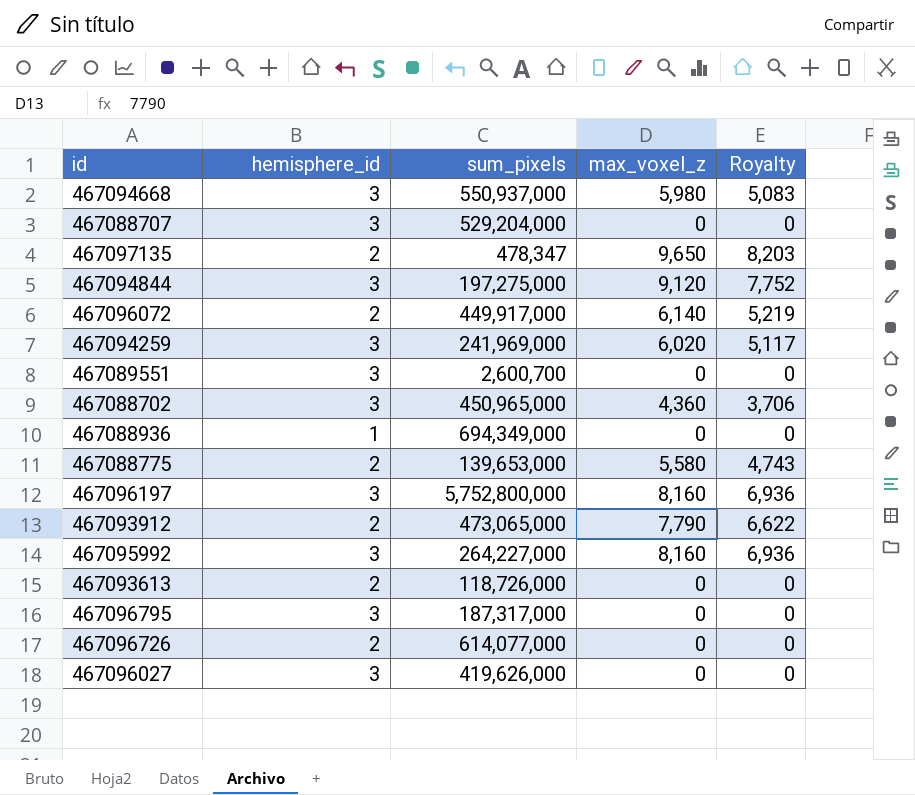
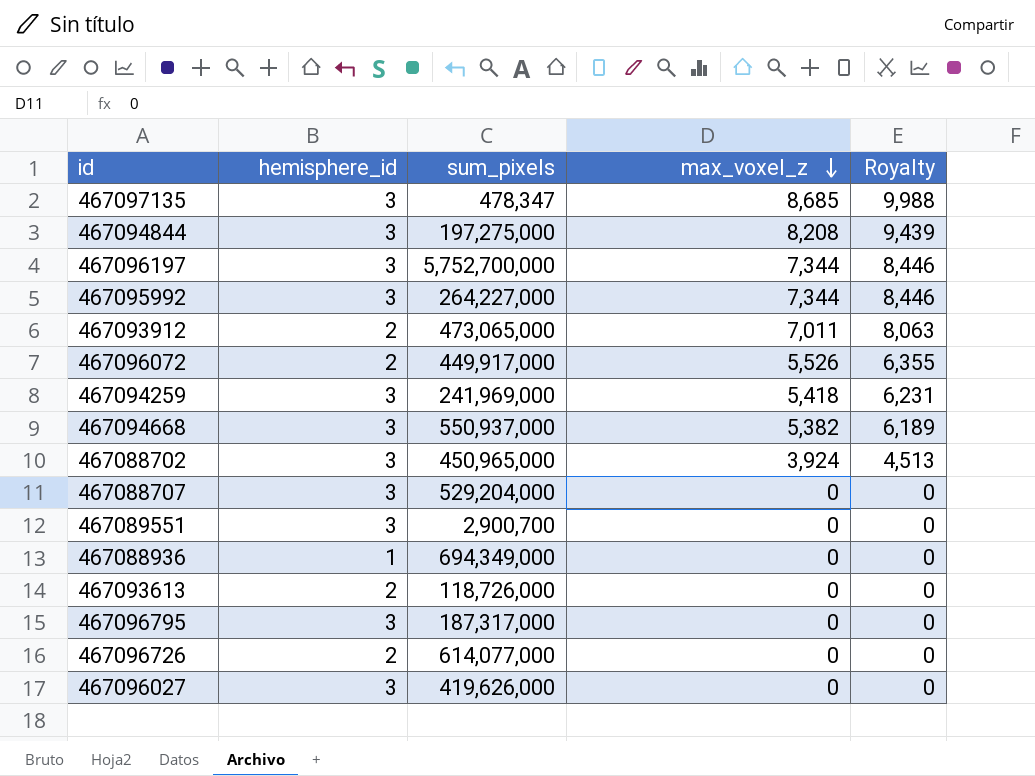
row order: none -> max_voxel_z descending
column Royalty | formula: [max_voxel_z] * 0.85 -> [max_voxel_z] * 1.15
row 467088775: 2 | 139,653,000 | 5,580 | 4,743 -> none
467097135 | hemisphere_id: 2 -> 3
467097135 | max_voxel_z: 9,650 -> 8,685
467094844 | max_voxel_z: 9,120 -> 8,208
467096197 | sum_pixels: 5,752,800,000 -> 5,752,700,000
467096197 | max_voxel_z: 8,160 -> 7,344
467095992 | max_voxel_z: 8,160 -> 7,344
467093912 | max_voxel_z: 7,790 -> 7,011
467096072 | max_voxel_z: 6,140 -> 5,526
467094259 | max_voxel_z: 6,020 -> 5,418
467094668 | max_voxel_z: 5,980 -> 5,382
467088702 | max_voxel_z: 4,360 -> 3,924
467089551 | sum_pixels: 2,600,700 -> 2,900,700

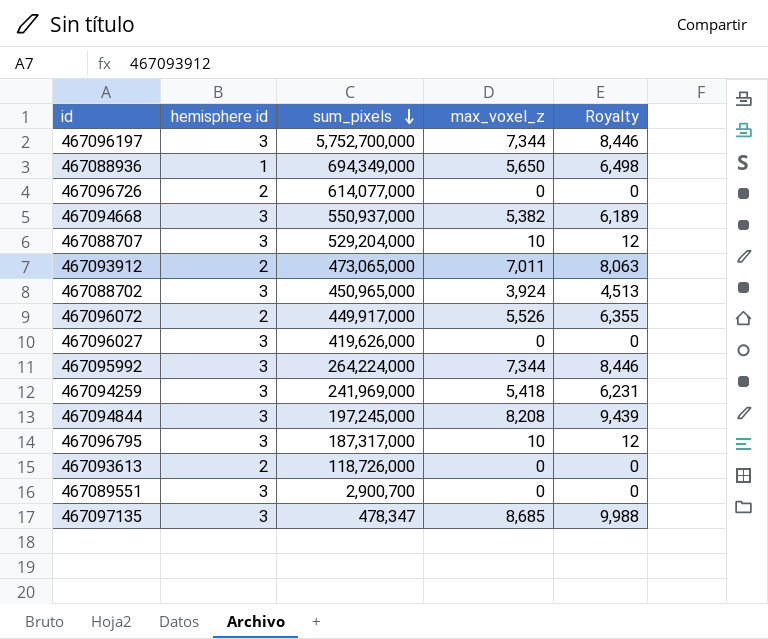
row order: max_voxel_z descending -> sum_pixels descending
column name: hemisphere_id -> hemisphere id
467088936 | max_voxel_z: 0 -> 5,650
467088936 | Royalty: 0 -> 6,498
467088707 | max_voxel_z: 0 -> 10
467088707 | Royalty: 0 -> 12
467095992 | sum_pixels: 264,227,000 -> 264,224,000
467094844 | sum_pixels: 197,275,000 -> 197,245,000
467096795 | max_voxel_z: 0 -> 10
467096795 | Royalty: 0 -> 12

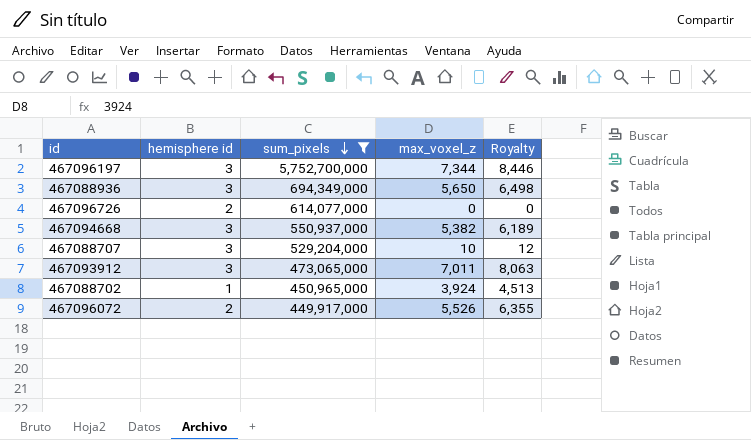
filter: none -> sum_pixels >= 449,917,000
467088936 | hemisphere id: 1 -> 3
467093912 | hemisphere id: 2 -> 3
467088702 | hemisphere id: 3 -> 1

